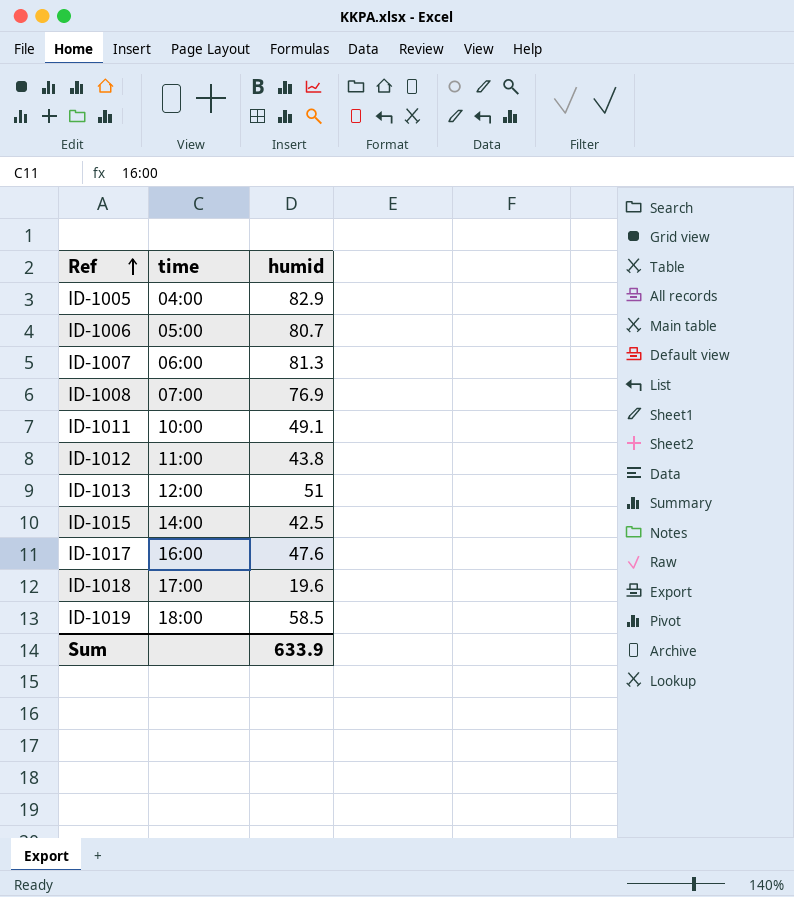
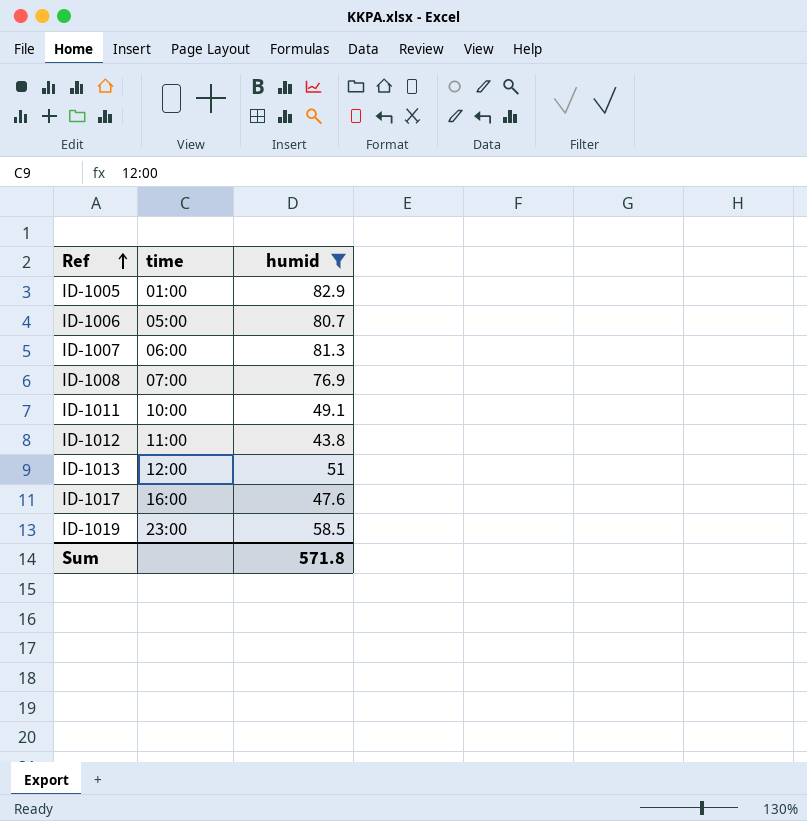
filter: none -> humid >= 43.8
ID-1005 | time: 04:00 -> 01:00
ID-1019 | time: 18:00 -> 23:00
Sum | humid: 633.9 -> 571.8

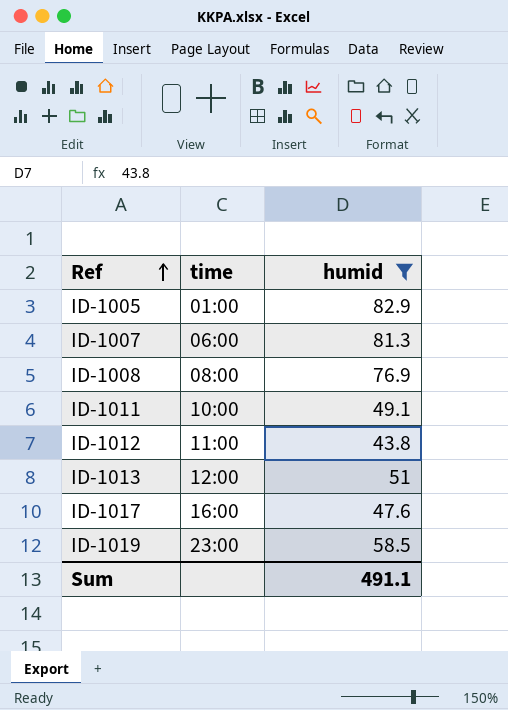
row ID-1006: 05:00 | 80.7 -> none
ID-1008 | time: 07:00 -> 08:00
Sum | humid: 571.8 -> 491.1

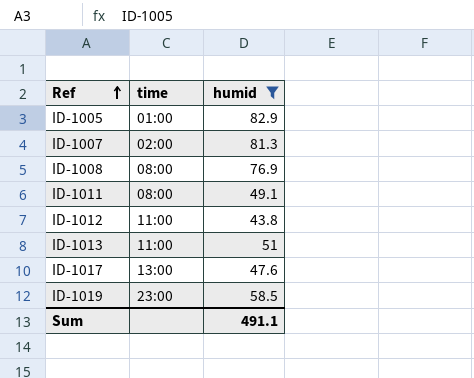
ID-1007 | time: 06:00 -> 02:00
ID-1011 | time: 10:00 -> 08:00
ID-1013 | time: 12:00 -> 11:00
ID-1017 | time: 16:00 -> 13:00

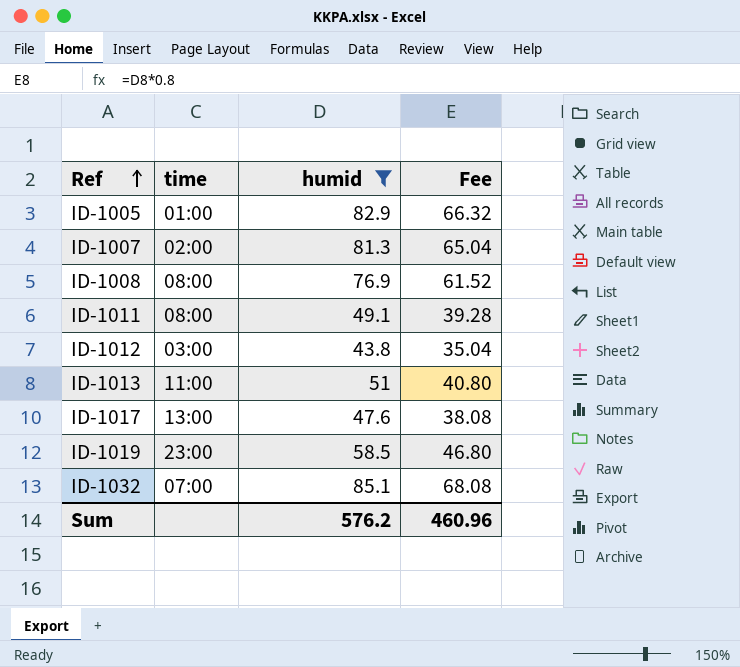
column Fee | formula: none -> [humid] * 0.8
ID-1012 | time: 11:00 -> 03:00
row ID-1032: none -> 07:00 | 85.1 | 68.08
Sum | humid: 491.1 -> 576.2

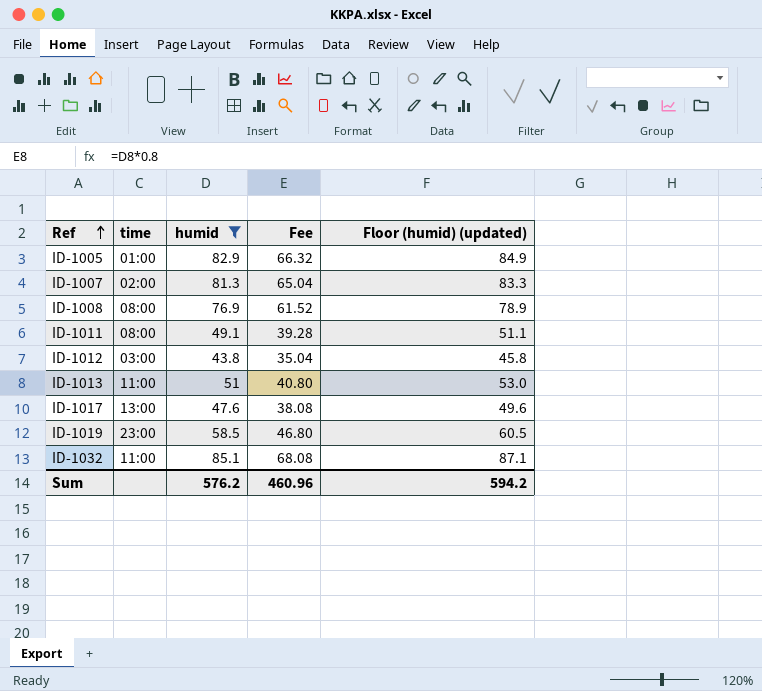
column Floor (humid) (updated) | formula: none -> [humid] + 2
ID-1032 | time: 07:00 -> 11:00

